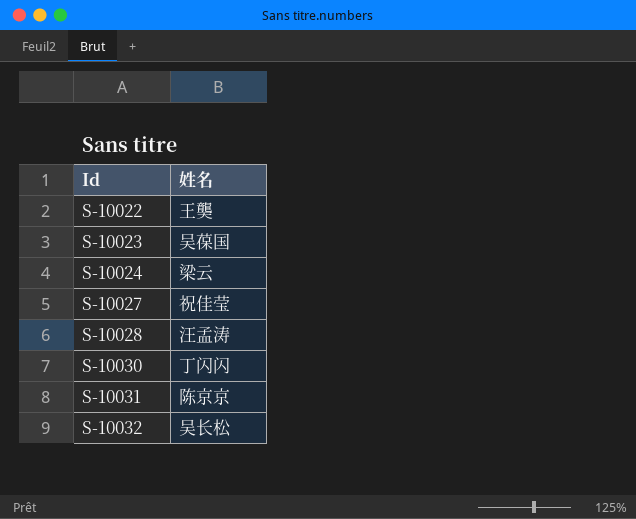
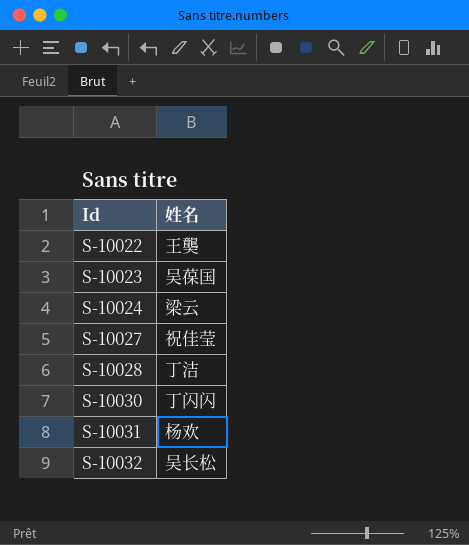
S-10028 | 姓名: 汪孟涛 -> 丁洁
S-10031 | 姓名: 陈京京 -> 杨欢

